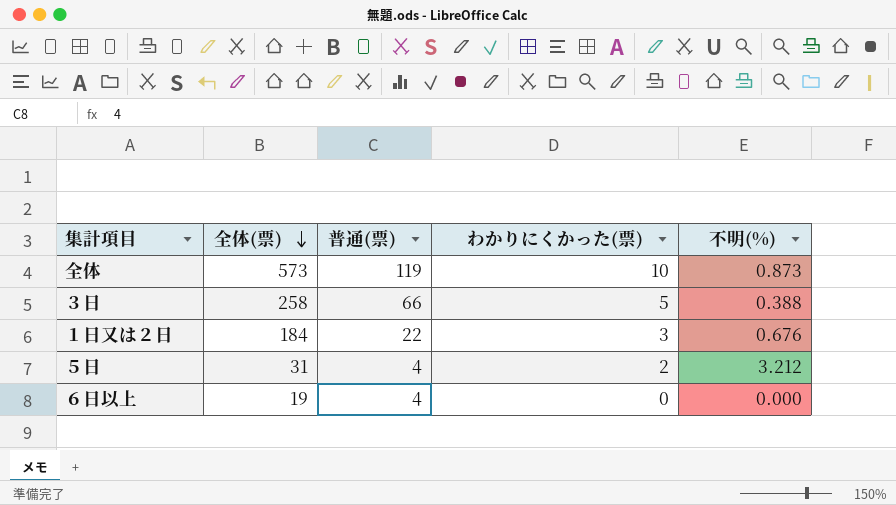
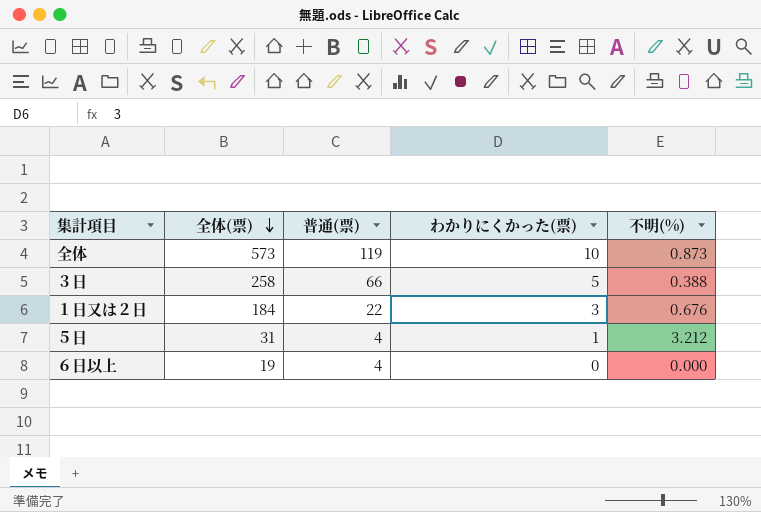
５日 | わかりにくかった(票): 2 -> 1

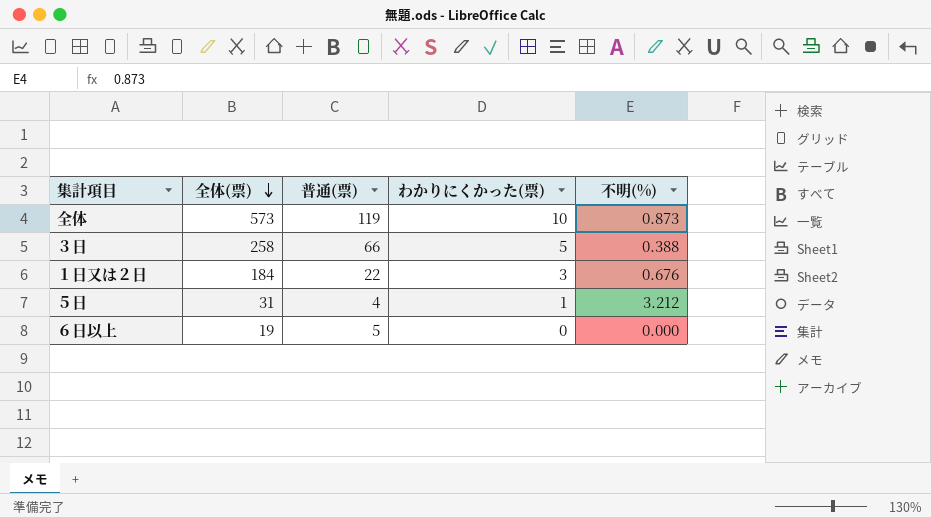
６日以上 | 普通(票): 4 -> 5

